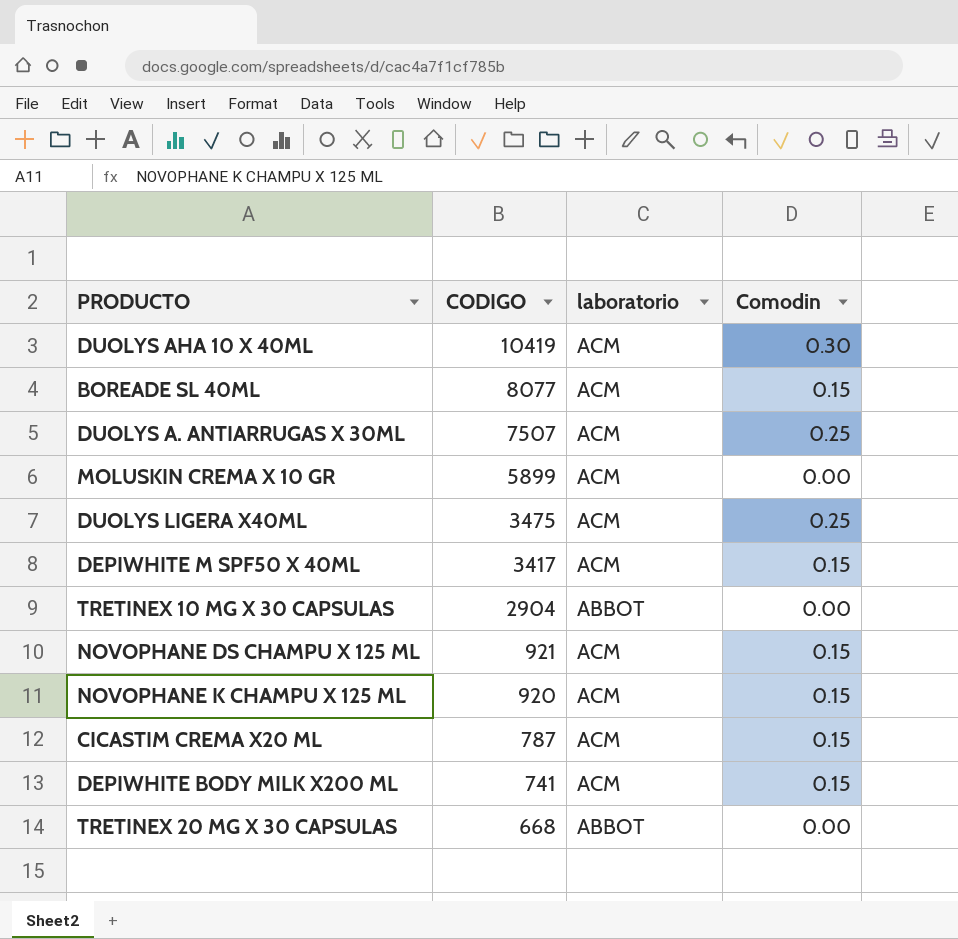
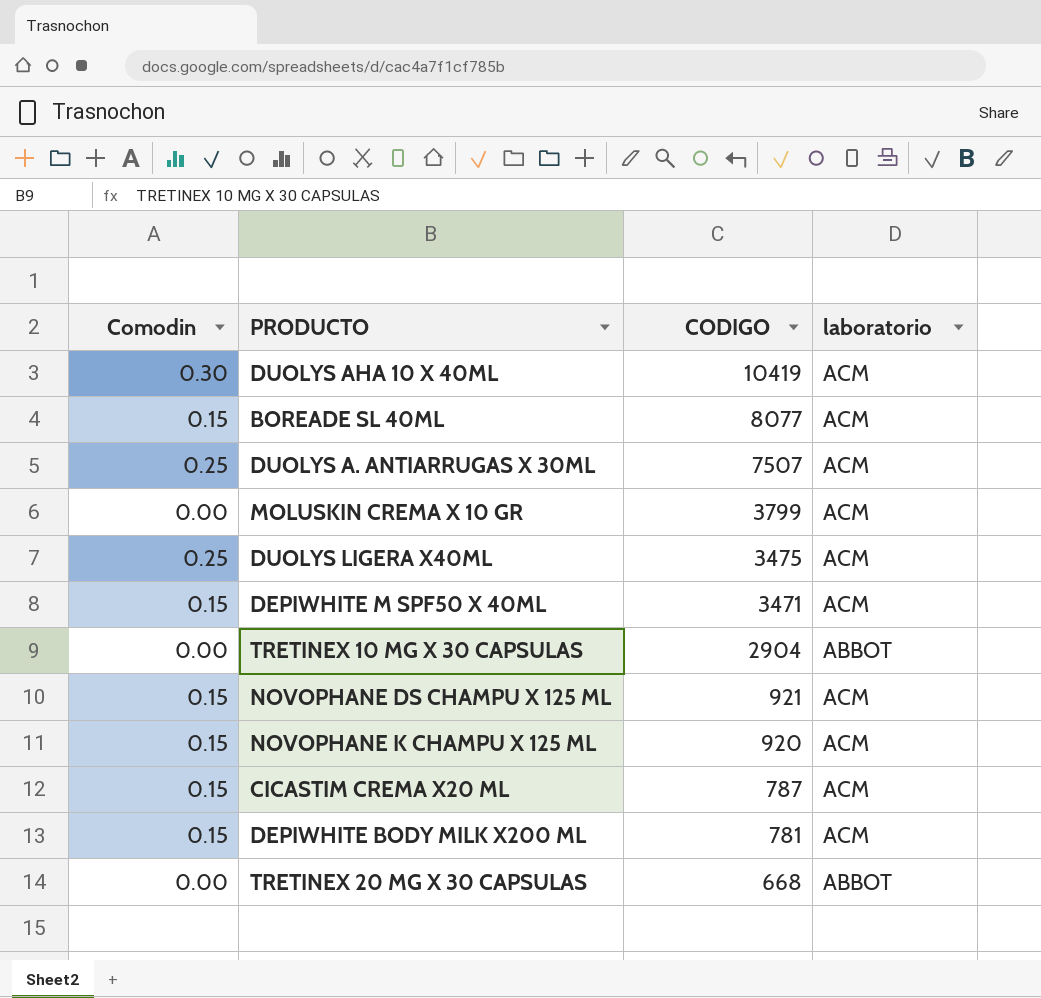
column Comodin | position: 4 -> 1
MOLUSKIN CREMA X 10 GR | CODIGO: 5899 -> 3799
DEPIWHITE M SPF50 X 40ML | CODIGO: 3417 -> 3471
DEPIWHITE BODY MILK X200 ML | CODIGO: 741 -> 781

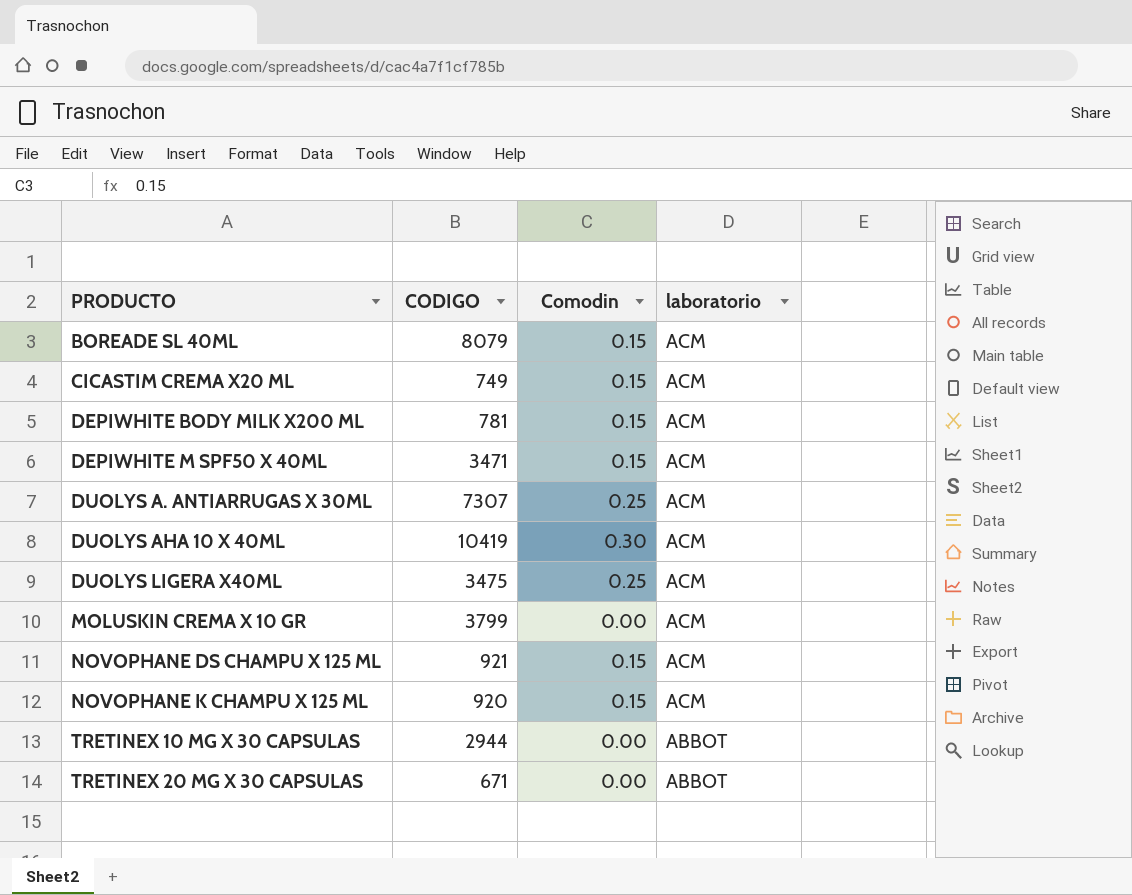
row order: CODIGO descending -> PRODUCTO ascending
column Comodin | position: 1 -> 3
BOREADE SL 40ML | CODIGO: 8077 -> 8079
CICASTIM CREMA X20 ML | CODIGO: 787 -> 749
DUOLYS A. ANTIARRUGAS X 30ML | CODIGO: 7507 -> 7307
TRETINEX 10 MG X 30 CAPSULAS | CODIGO: 2904 -> 2944
TRETINEX 20 MG X 30 CAPSULAS | CODIGO: 668 -> 671

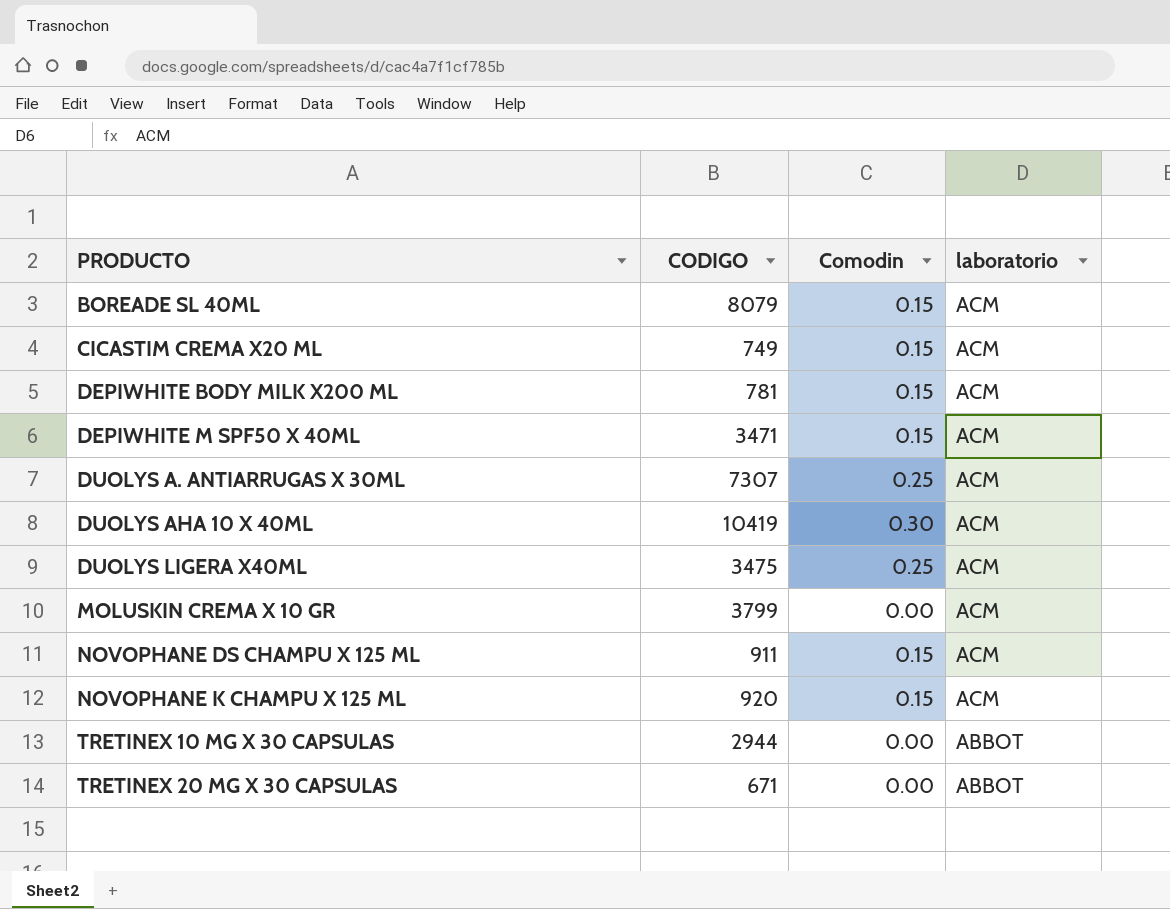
NOVOPHANE DS CHAMPU X 125 ML | CODIGO: 921 -> 911

